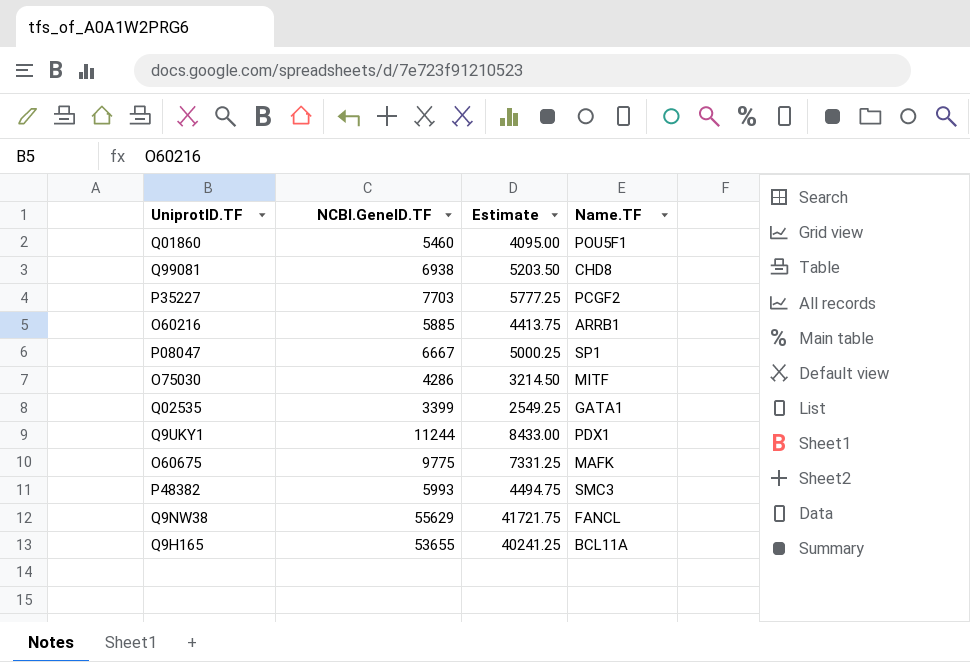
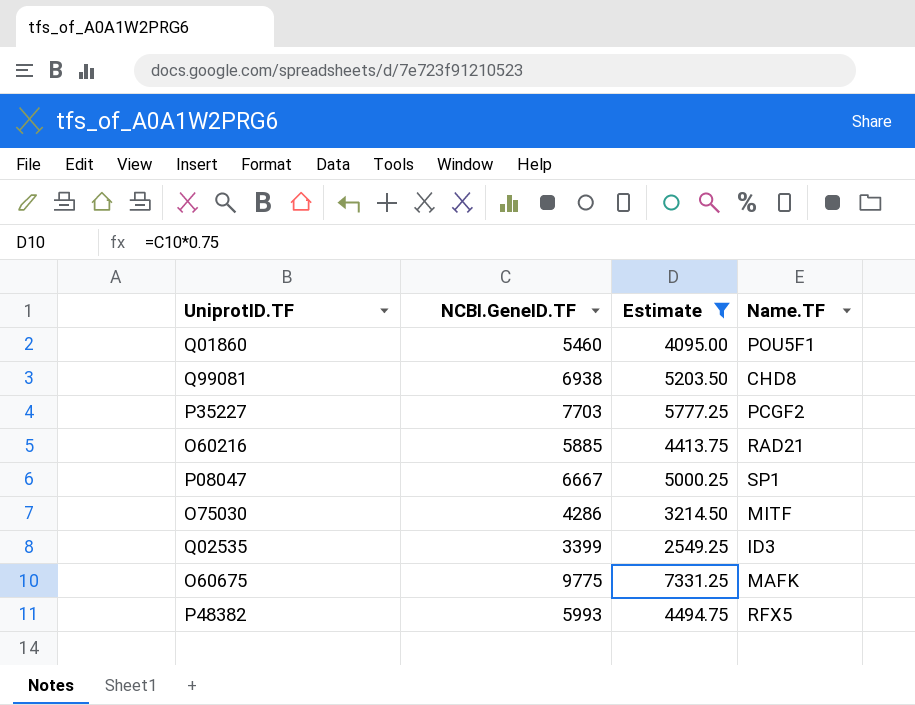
filter: none -> Estimate <= 7331.25
O60216 | Name.TF: ARRB1 -> RAD21
Q02535 | Name.TF: GATA1 -> ID3
P48382 | Name.TF: SMC3 -> RFX5

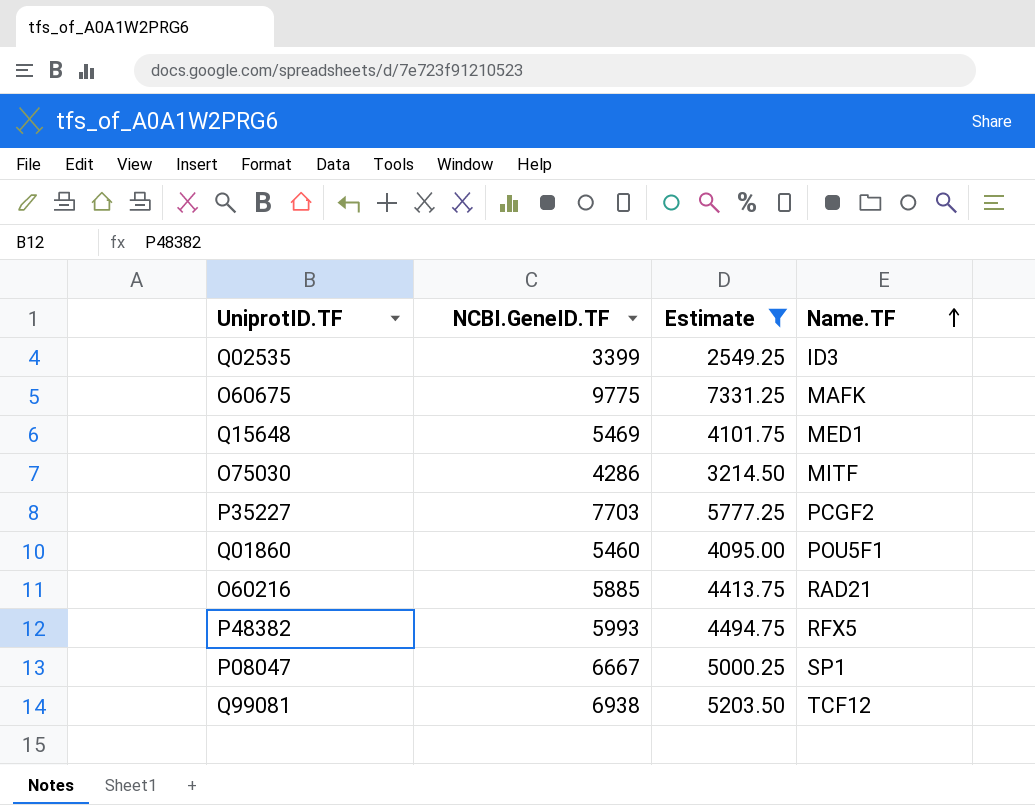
row order: none -> Name.TF ascending
row Q15648: none -> 5469 | 4101.75 | MED1
Q99081 | Name.TF: CHD8 -> TCF12

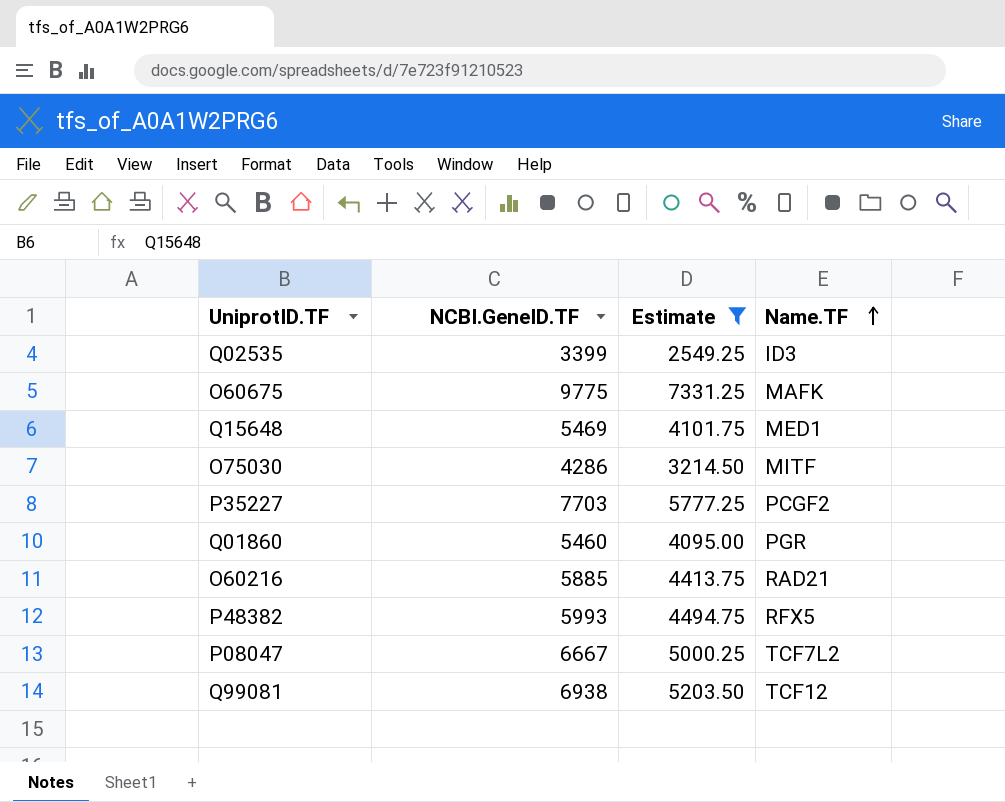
Q01860 | Name.TF: POU5F1 -> PGR
P08047 | Name.TF: SP1 -> TCF7L2

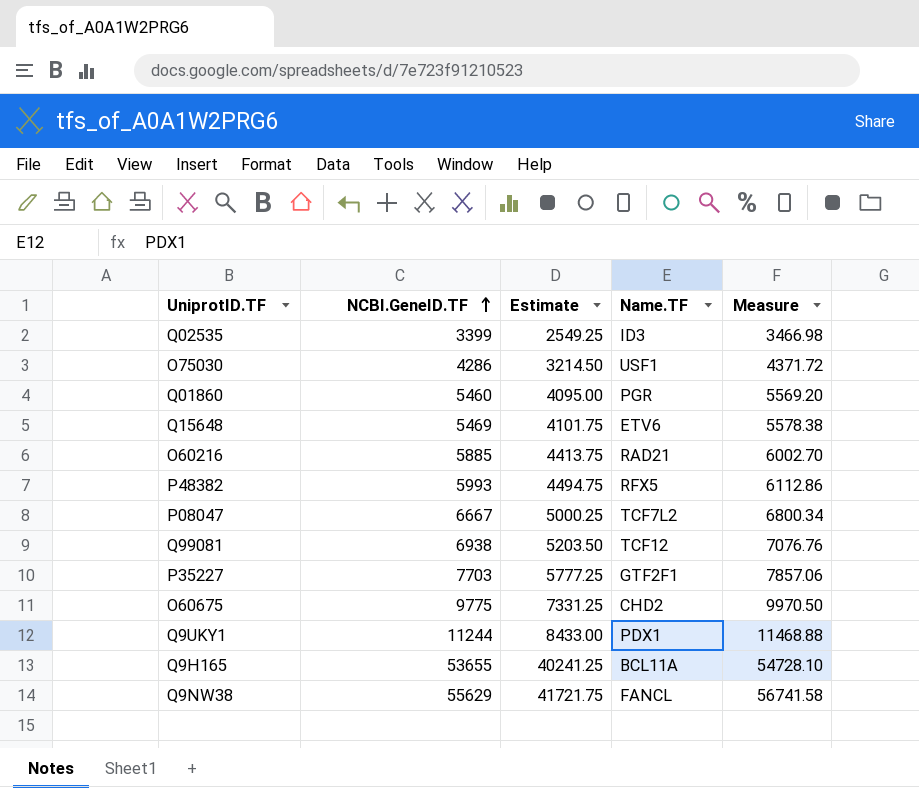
filter: Estimate <= 7331.25 -> none
row order: Name.TF ascending -> NCBI.GeneID.TF ascending
column Measure | formula: none -> [NCBI.GeneID.TF] * 1.02
O75030 | Name.TF: MITF -> USF1
Q15648 | Name.TF: MED1 -> ETV6
P35227 | Name.TF: PCGF2 -> GTF2F1
O60675 | Name.TF: MAFK -> CHD2

